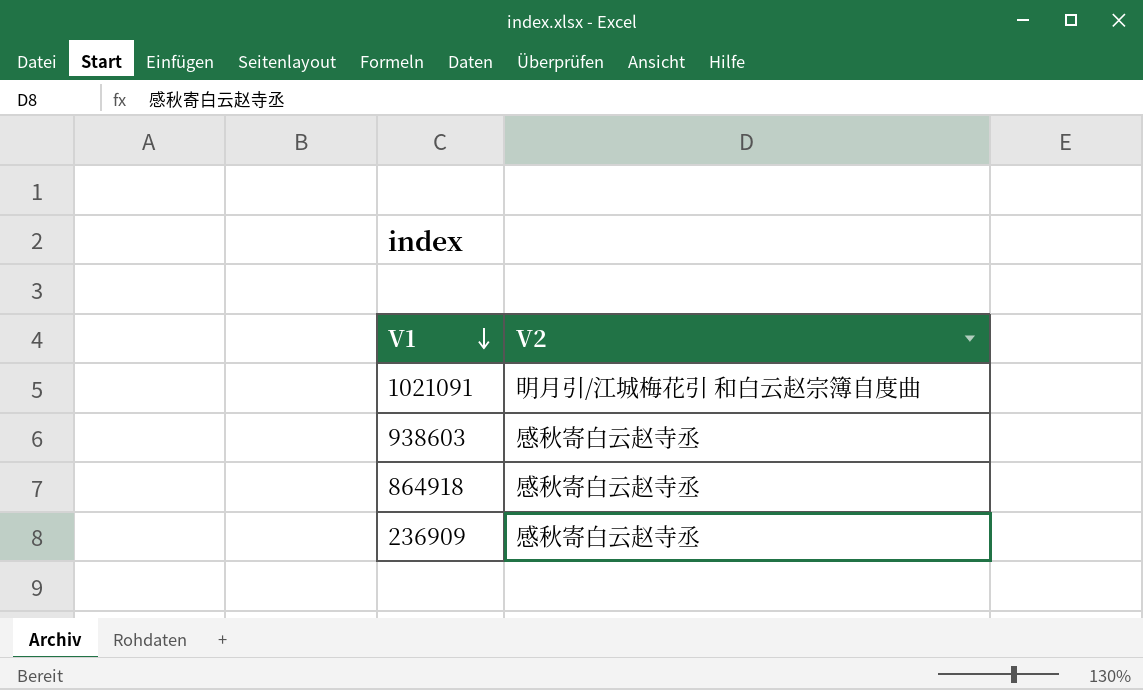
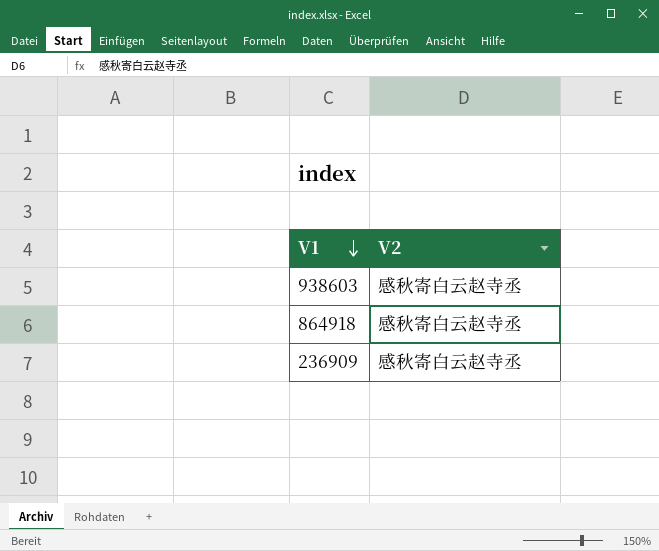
row 1021091: 明月引/江城梅花引 和白云赵宗簿自度曲 -> none

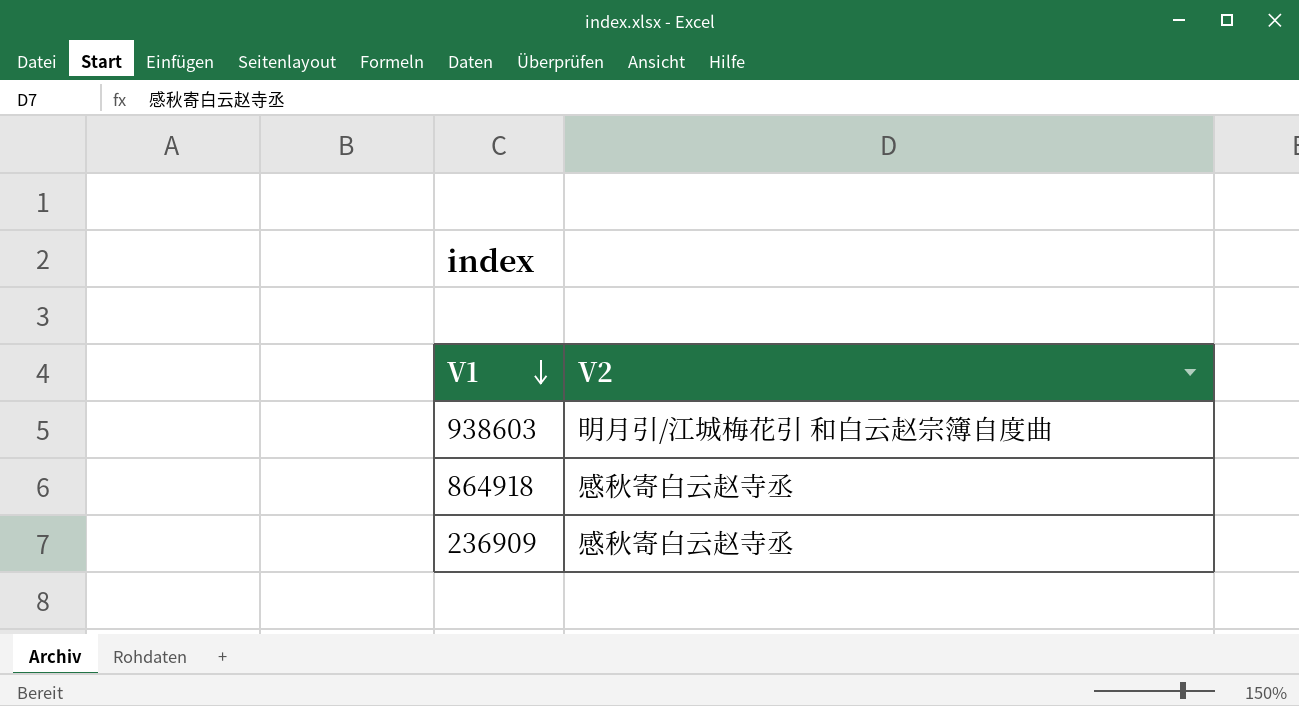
938603 | V2: 感秋寄白云赵寺丞 -> 明月引/江城梅花引 和白云赵宗簿自度曲

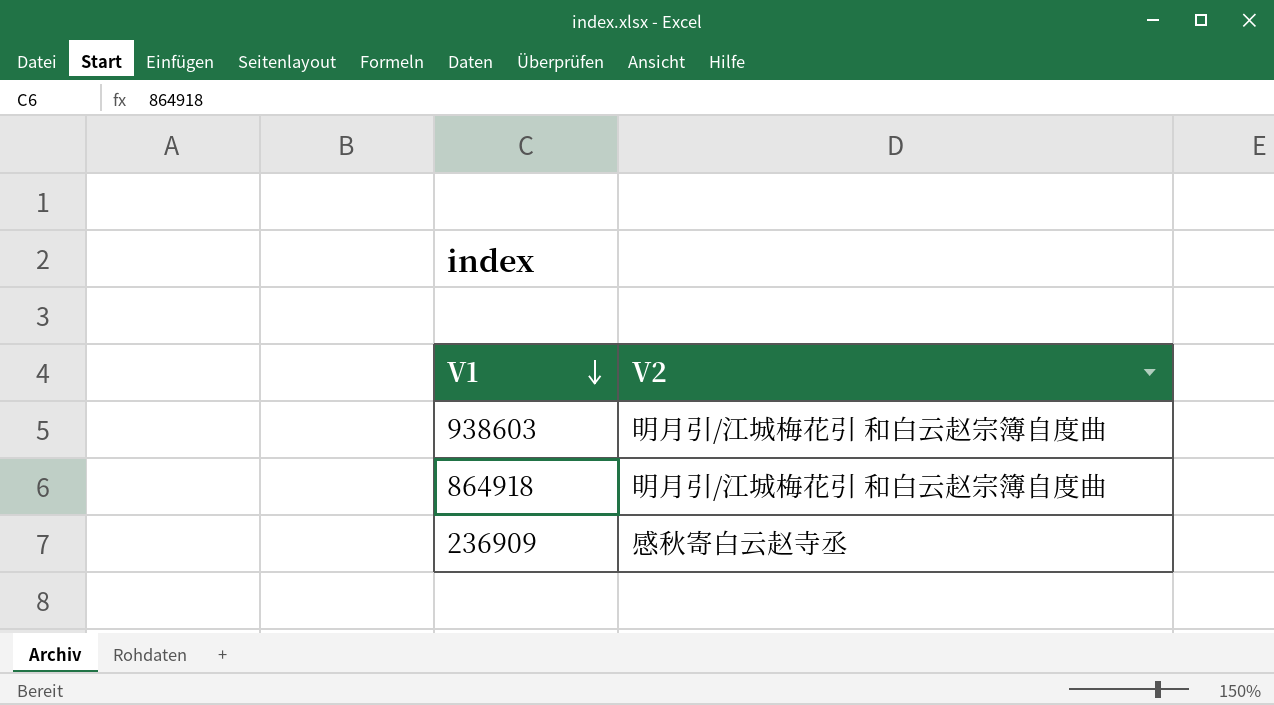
864918 | V2: 感秋寄白云赵寺丞 -> 明月引/江城梅花引 和白云赵宗簿自度曲

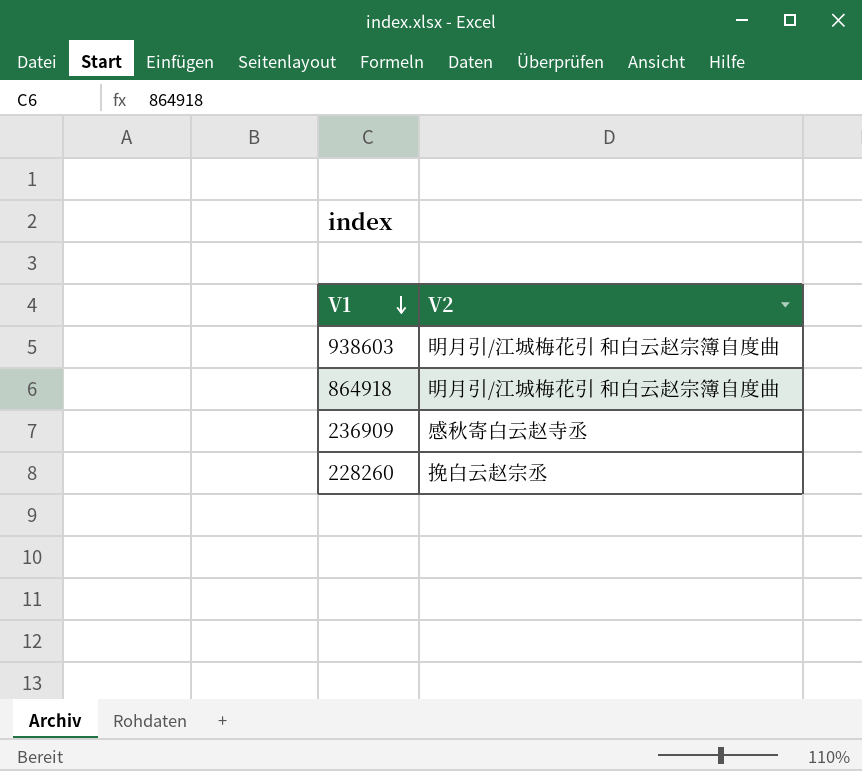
row 228260: none -> 挽白云赵宗丞

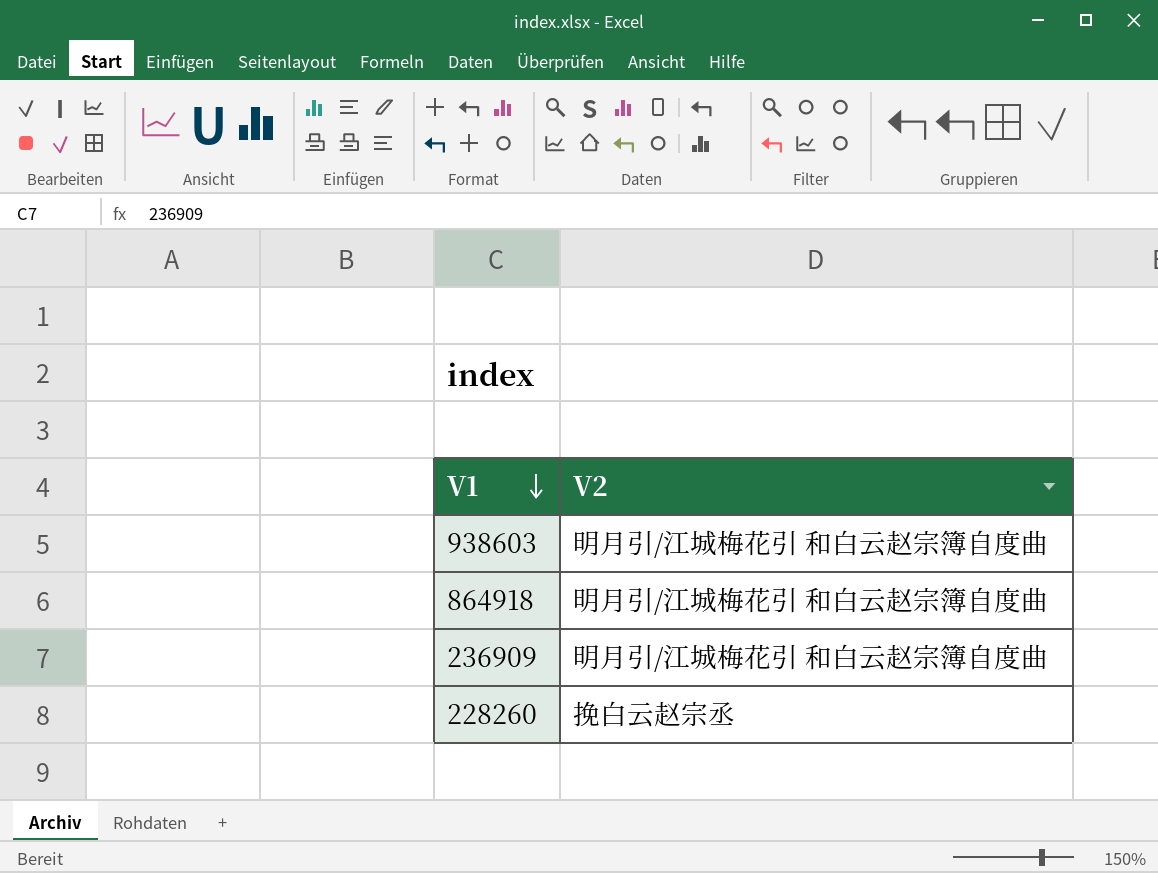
236909 | V2: 感秋寄白云赵寺丞 -> 明月引/江城梅花引 和白云赵宗簿自度曲

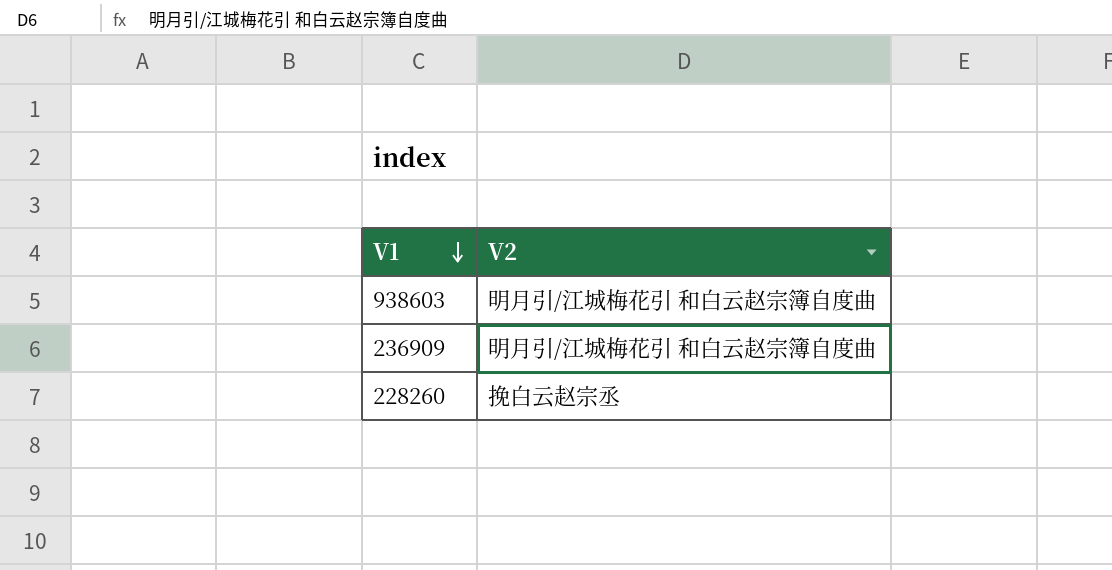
row 864918: 明月引/江城梅花引 和白云赵宗簿自度曲 -> none

